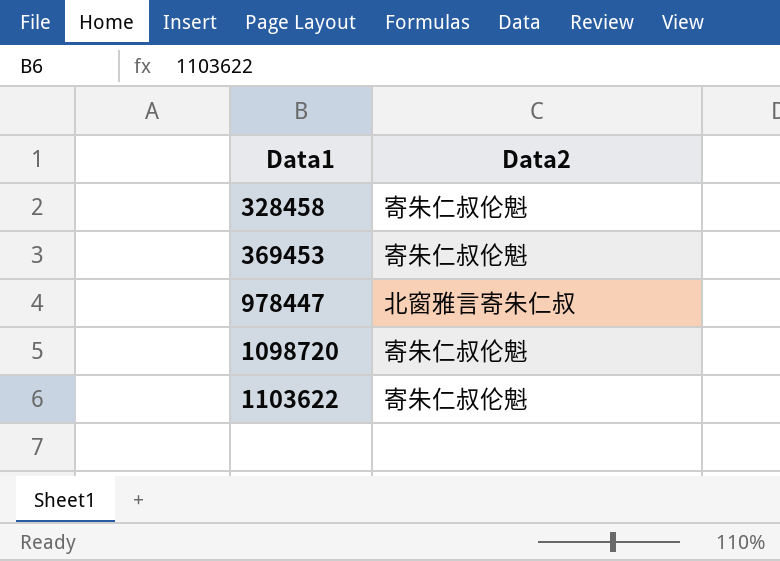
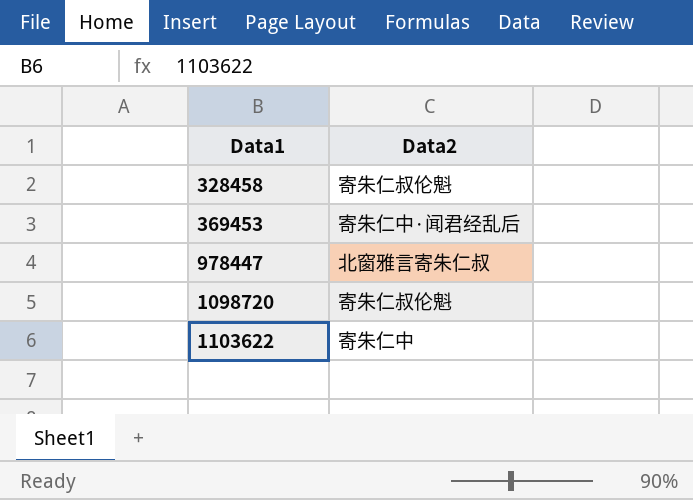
369453 | Data2: 寄朱仁叔伦魁 -> 寄朱仁中·闻君经乱后
1103622 | Data2: 寄朱仁叔伦魁 -> 寄朱仁中

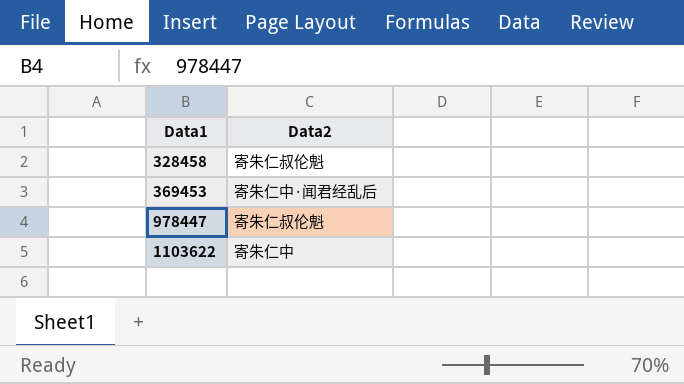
row 1098720: 寄朱仁叔伦魁 -> none
978447 | Data2: 北窗雅言寄朱仁叔 -> 寄朱仁叔伦魁

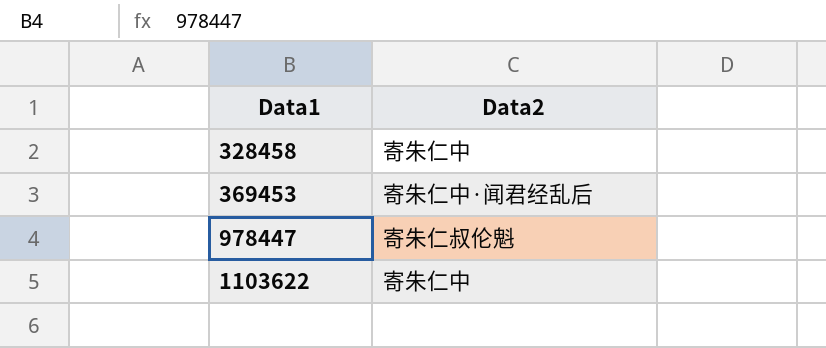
328458 | Data2: 寄朱仁叔伦魁 -> 寄朱仁中

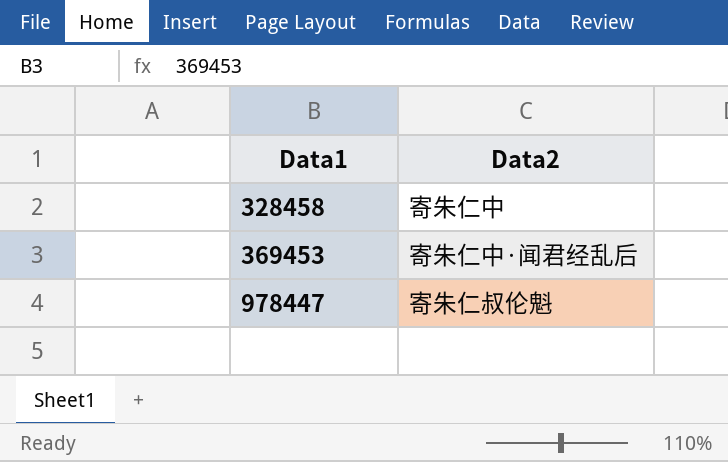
row 1103622: 寄朱仁中 -> none

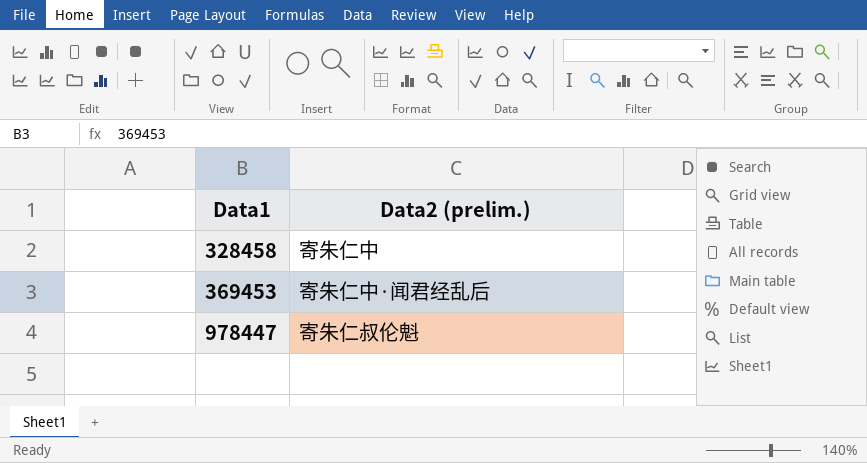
column name: Data2 -> Data2 (prelim.)

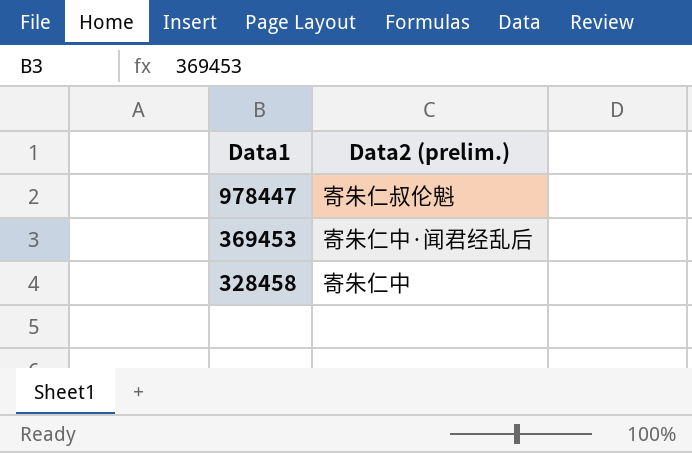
row order: Data1 ascending -> Data1 descending

